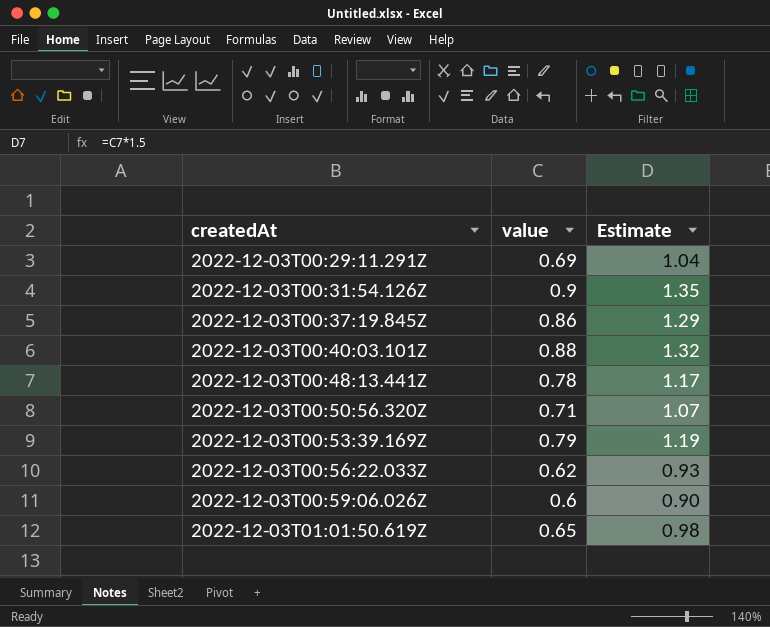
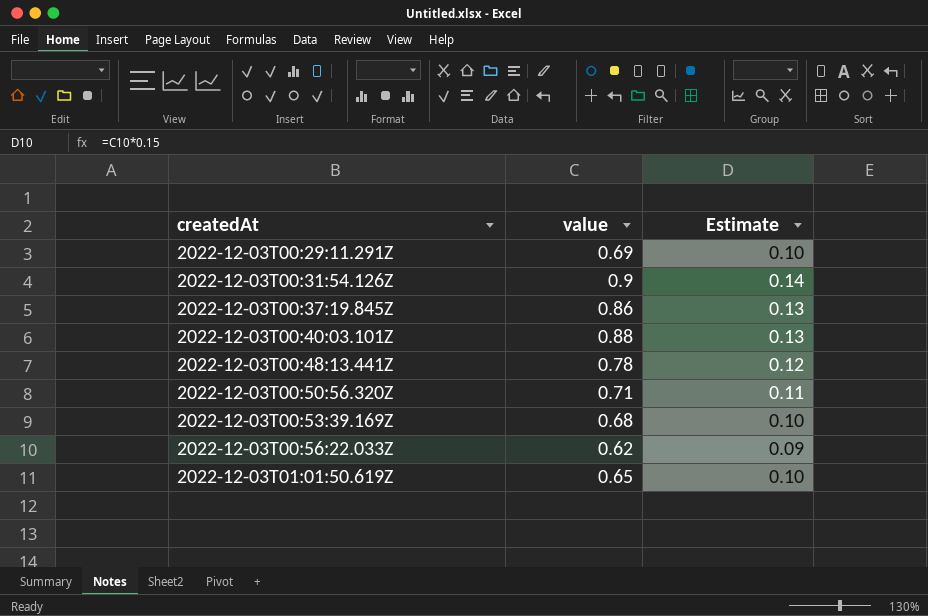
column Estimate | formula: [value] * 1.5 -> [value] * 0.15
row 2022-12-03T00:59:06.026Z: 0.6 | 0.90 -> none
2022-12-03T00:53:39.169Z | value: 0.79 -> 0.68

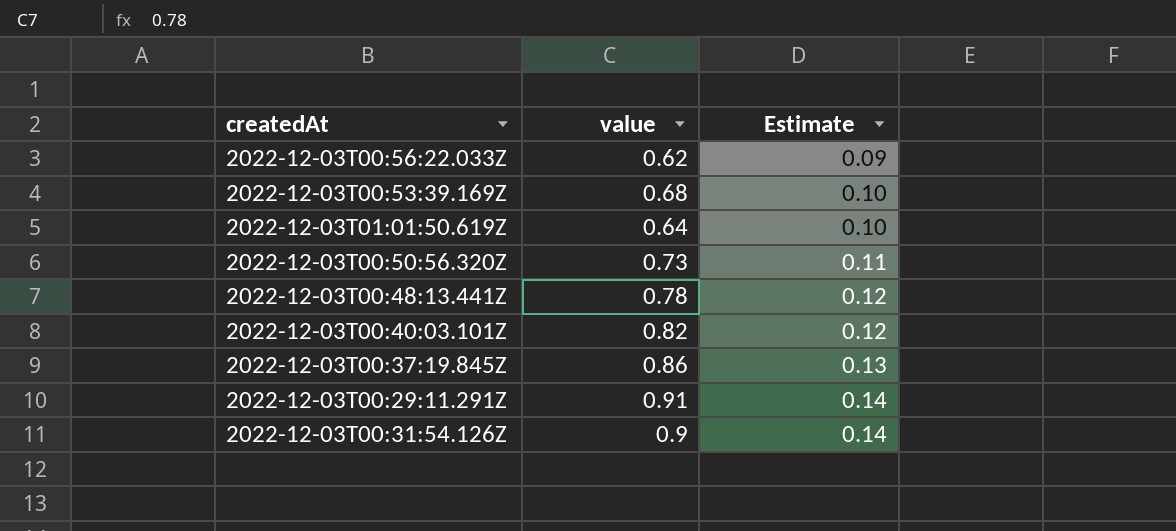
row order: createdAt ascending -> Estimate ascending
2022-12-03T01:01:50.619Z | value: 0.65 -> 0.64
2022-12-03T00:50:56.320Z | value: 0.71 -> 0.73
2022-12-03T00:40:03.101Z | value: 0.88 -> 0.82
2022-12-03T00:40:03.101Z | Estimate: 0.13 -> 0.12
2022-12-03T00:29:11.291Z | value: 0.69 -> 0.91
2022-12-03T00:29:11.291Z | Estimate: 0.10 -> 0.14

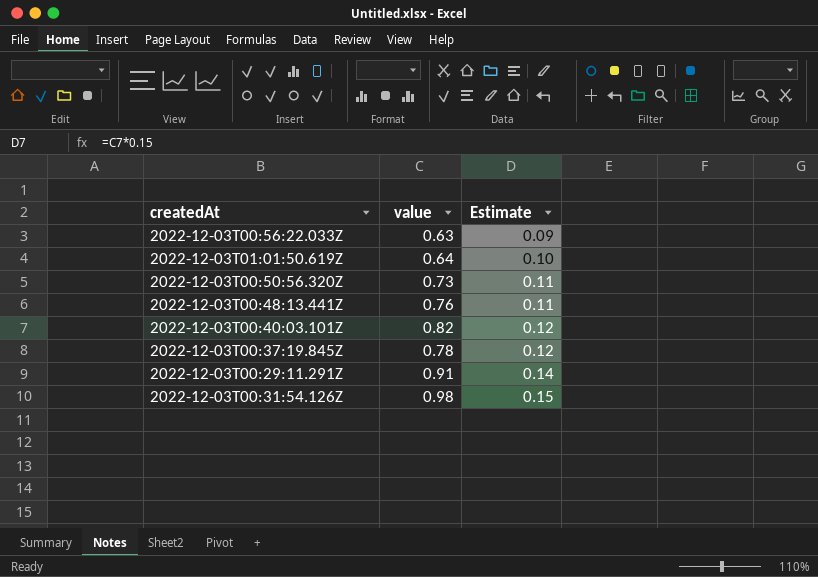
row 2022-12-03T00:53:39.169Z: 0.68 | 0.10 -> none
2022-12-03T00:56:22.033Z | value: 0.62 -> 0.63
2022-12-03T00:48:13.441Z | value: 0.78 -> 0.76
2022-12-03T00:48:13.441Z | Estimate: 0.12 -> 0.11
2022-12-03T00:37:19.845Z | value: 0.86 -> 0.78
2022-12-03T00:37:19.845Z | Estimate: 0.13 -> 0.12
2022-12-03T00:31:54.126Z | value: 0.9 -> 0.98
2022-12-03T00:31:54.126Z | Estimate: 0.14 -> 0.15

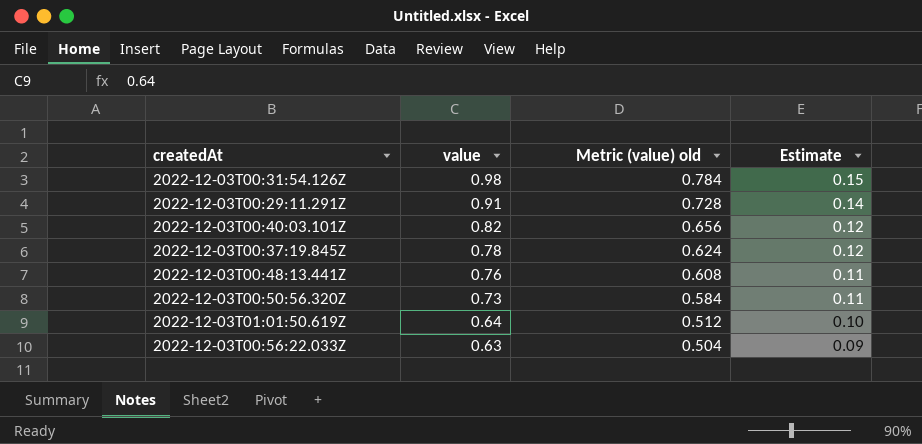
row order: Estimate ascending -> value descending
column Metric (value) old | formula: none -> [value] * 0.8

